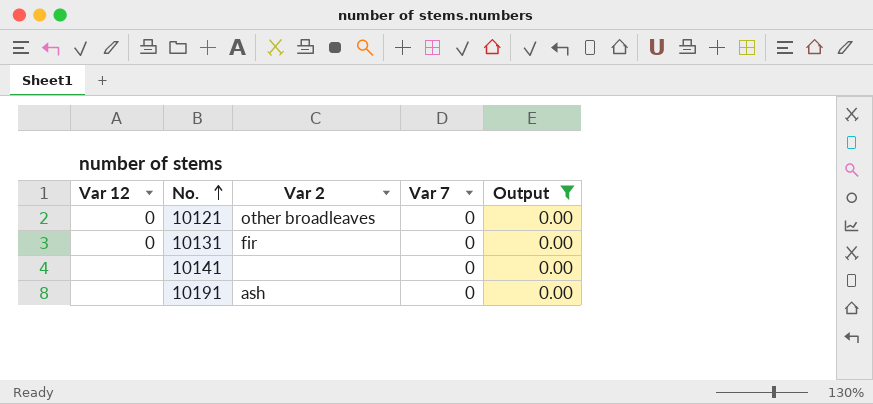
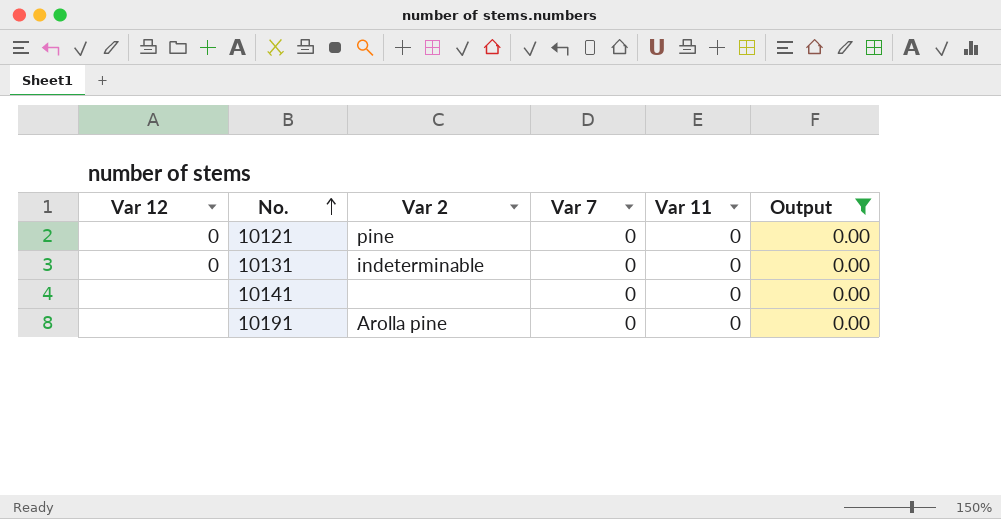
column Var 11 | position: none -> 5
10121 | Var 2: other broadleaves -> pine
10131 | Var 2: fir -> indeterminable
10191 | Var 2: ash -> Arolla pine

